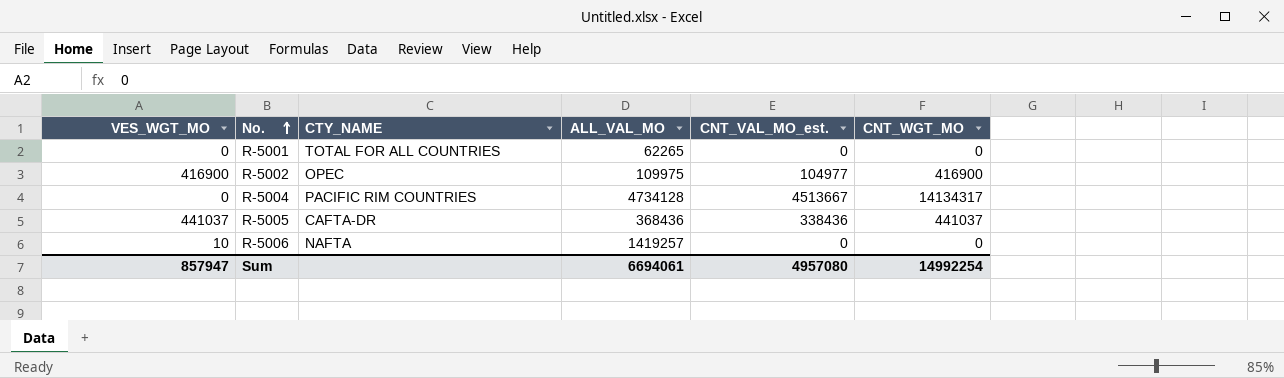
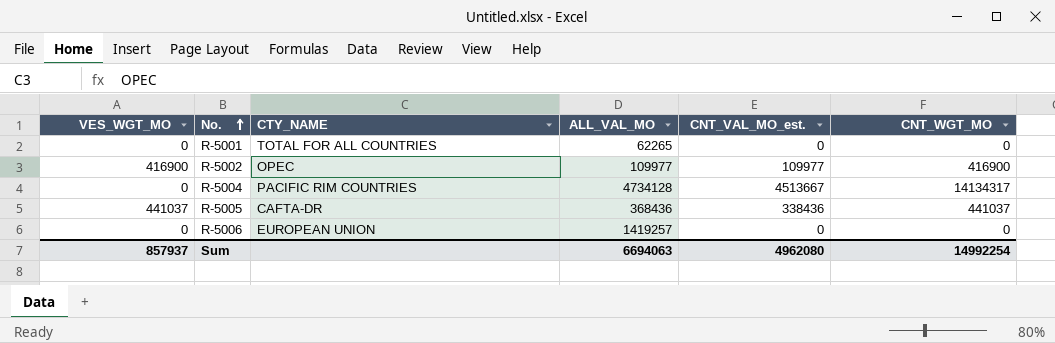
R-5002 | ALL_VAL_MO: 109975 -> 109977
R-5002 | CNT_VAL_MO_est.: 104977 -> 109977
R-5006 | VES_WGT_MO: 10 -> 0
R-5006 | CTY_NAME: NAFTA -> EUROPEAN UNION
Sum | VES_WGT_MO: 857947 -> 857937
Sum | ALL_VAL_MO: 6694061 -> 6694063
Sum | CNT_VAL_MO_est.: 4957080 -> 4962080

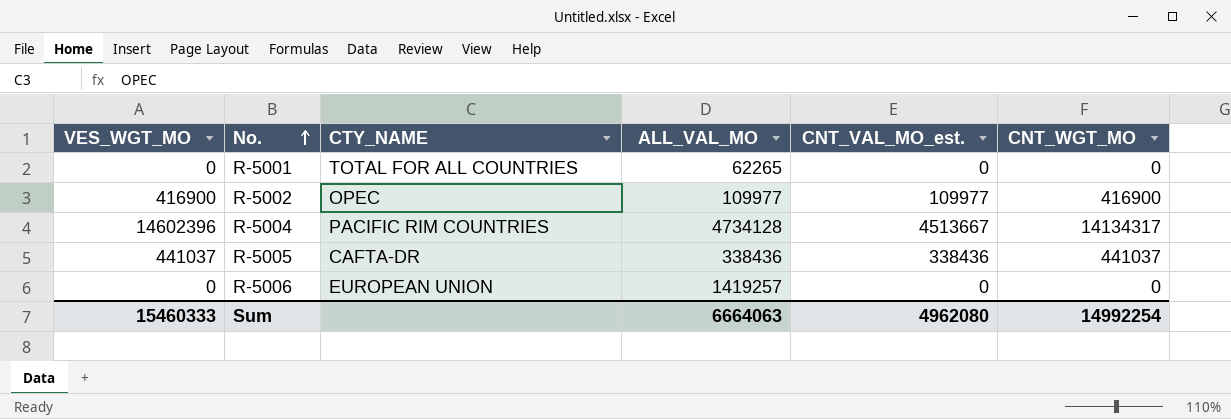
R-5004 | VES_WGT_MO: 0 -> 14602396
R-5005 | ALL_VAL_MO: 368436 -> 338436
Sum | VES_WGT_MO: 857937 -> 15460333
Sum | ALL_VAL_MO: 6694063 -> 6664063

